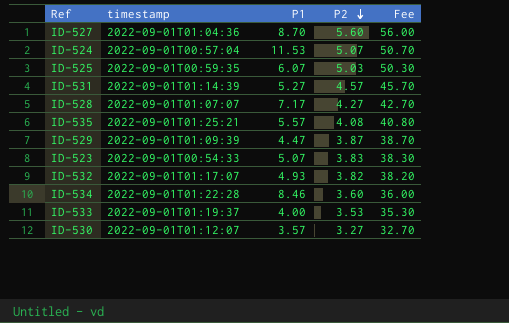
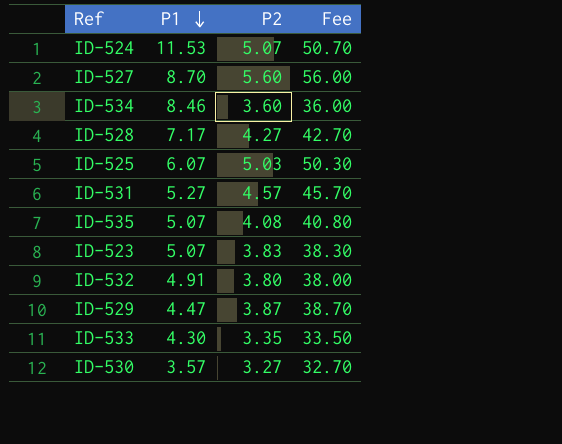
row order: P2 descending -> P1 descending
column timestamp | position: 2 -> none
ID-535 | P1: 5.57 -> 5.07
ID-532 | P1: 4.93 -> 4.91
ID-532 | P2: 3.82 -> 3.80
ID-532 | Fee: 38.20 -> 38.00
ID-533 | P1: 4.00 -> 4.30
ID-533 | P2: 3.53 -> 3.35
ID-533 | Fee: 35.30 -> 33.50

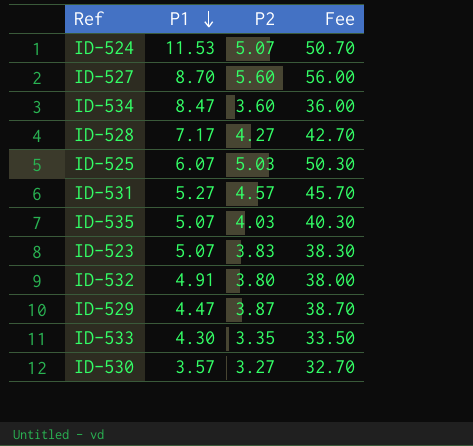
ID-534 | P1: 8.46 -> 8.47
ID-535 | P2: 4.08 -> 4.03
ID-535 | Fee: 40.80 -> 40.30

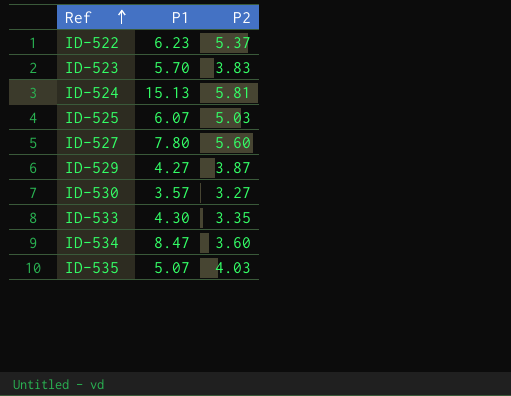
row order: P1 descending -> Ref ascending
column Fee | formula: [P2] * 10 -> none
row ID-528: 7.17 | 4.27 | 42.70 -> none
row ID-531: 5.27 | 4.57 | 45.70 -> none
row ID-532: 4.91 | 3.80 | 38.00 -> none
row ID-522: none -> 6.23 | 5.37
ID-523 | P1: 5.07 -> 5.70
ID-524 | P1: 11.53 -> 15.13
ID-524 | P2: 5.07 -> 5.81
ID-527 | P1: 8.70 -> 7.80
ID-529 | P1: 4.47 -> 4.27

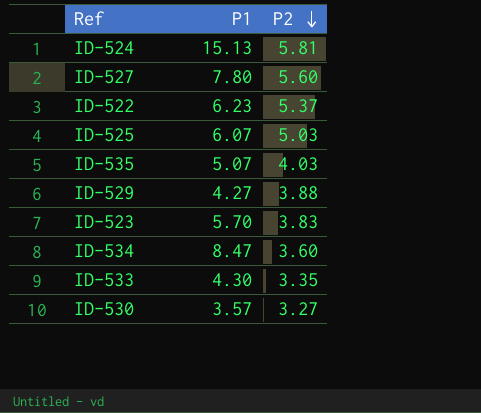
row order: Ref ascending -> P2 descending
ID-529 | P2: 3.87 -> 3.88

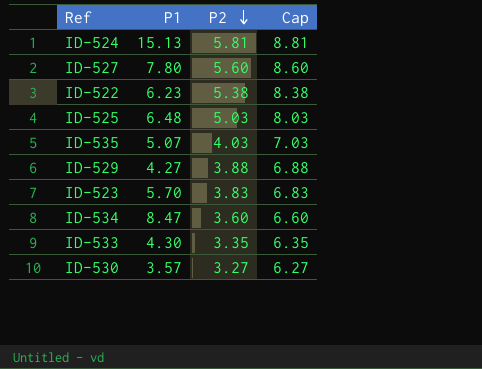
column Cap | formula: none -> [P2] + 3
ID-522 | P2: 5.37 -> 5.38
ID-525 | P1: 6.07 -> 6.48

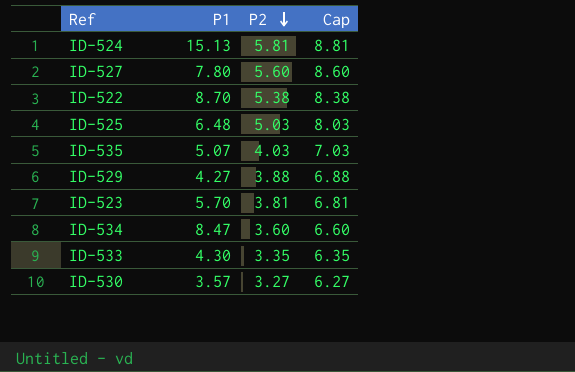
ID-522 | P1: 6.23 -> 8.70
ID-523 | P2: 3.83 -> 3.81
ID-523 | Cap: 6.83 -> 6.81

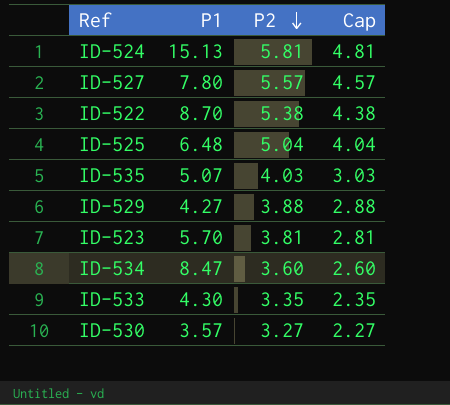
column Cap | formula: [P2] + 3 -> [P2] - 1
ID-527 | P2: 5.60 -> 5.57
ID-525 | P2: 5.03 -> 5.04

